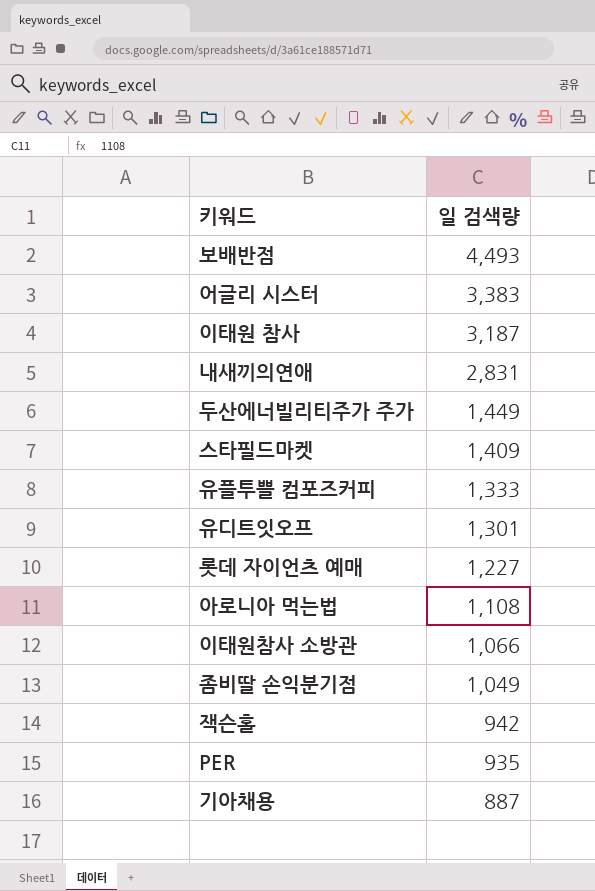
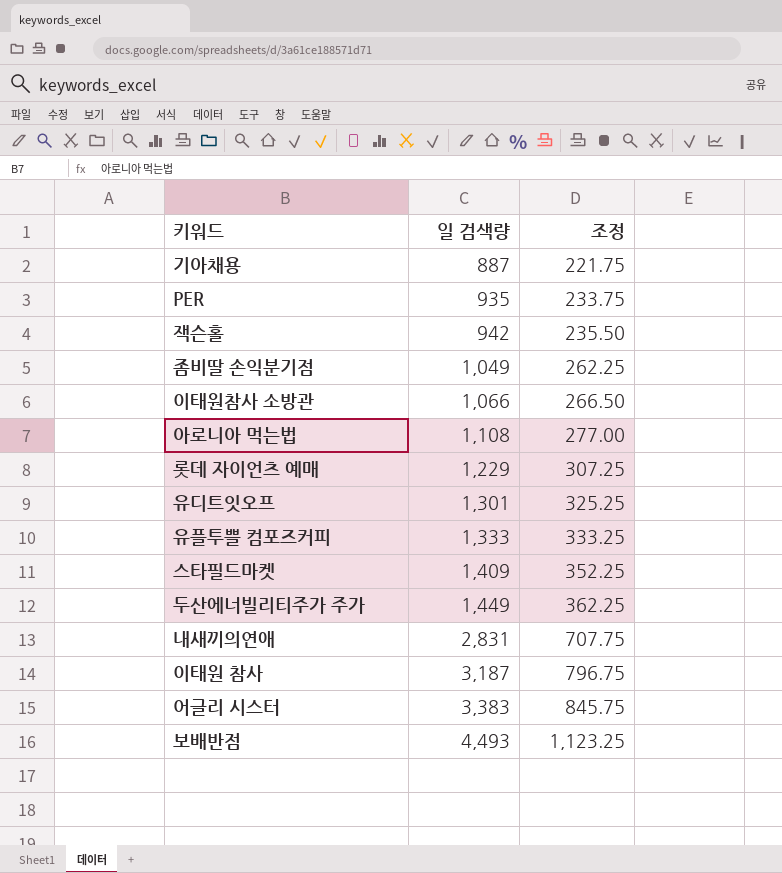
row order: 일 검색량 descending -> 일 검색량 ascending
column 조정 | formula: none -> [일 검색량] * 0.25
롯데 자이언츠 예매 | 일 검색량: 1,227 -> 1,229

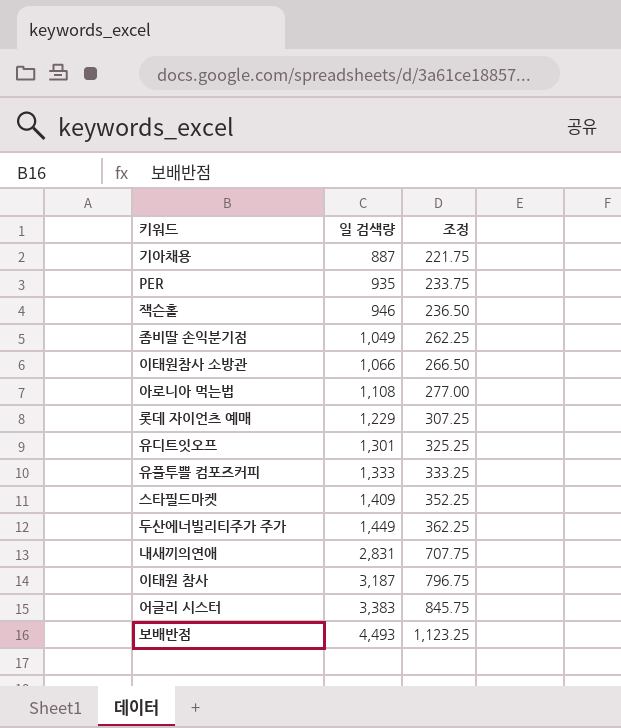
잭슨홀 | 일 검색량: 942 -> 946
잭슨홀 | 조정: 235.50 -> 236.50

